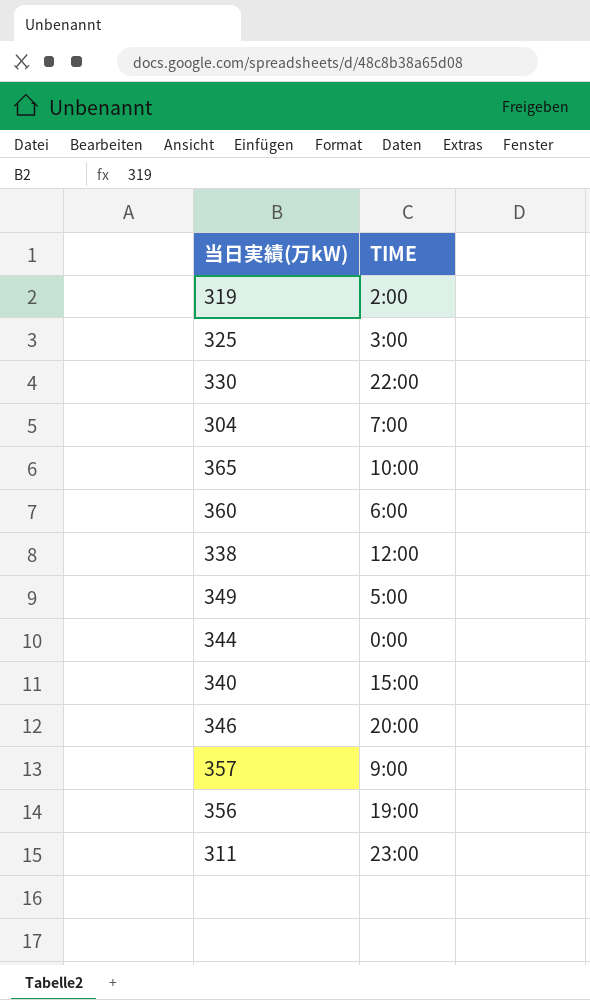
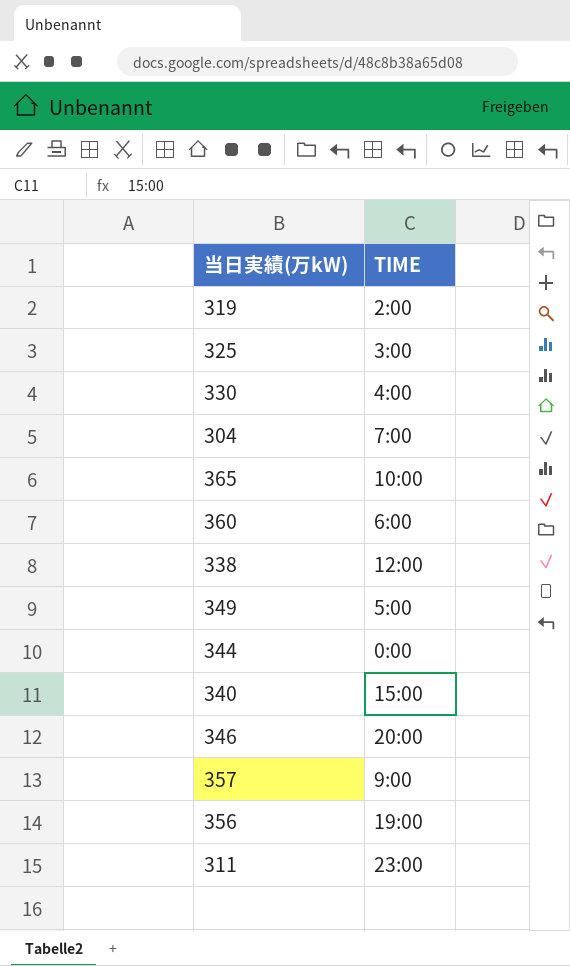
330 | TIME: 22:00 -> 4:00

